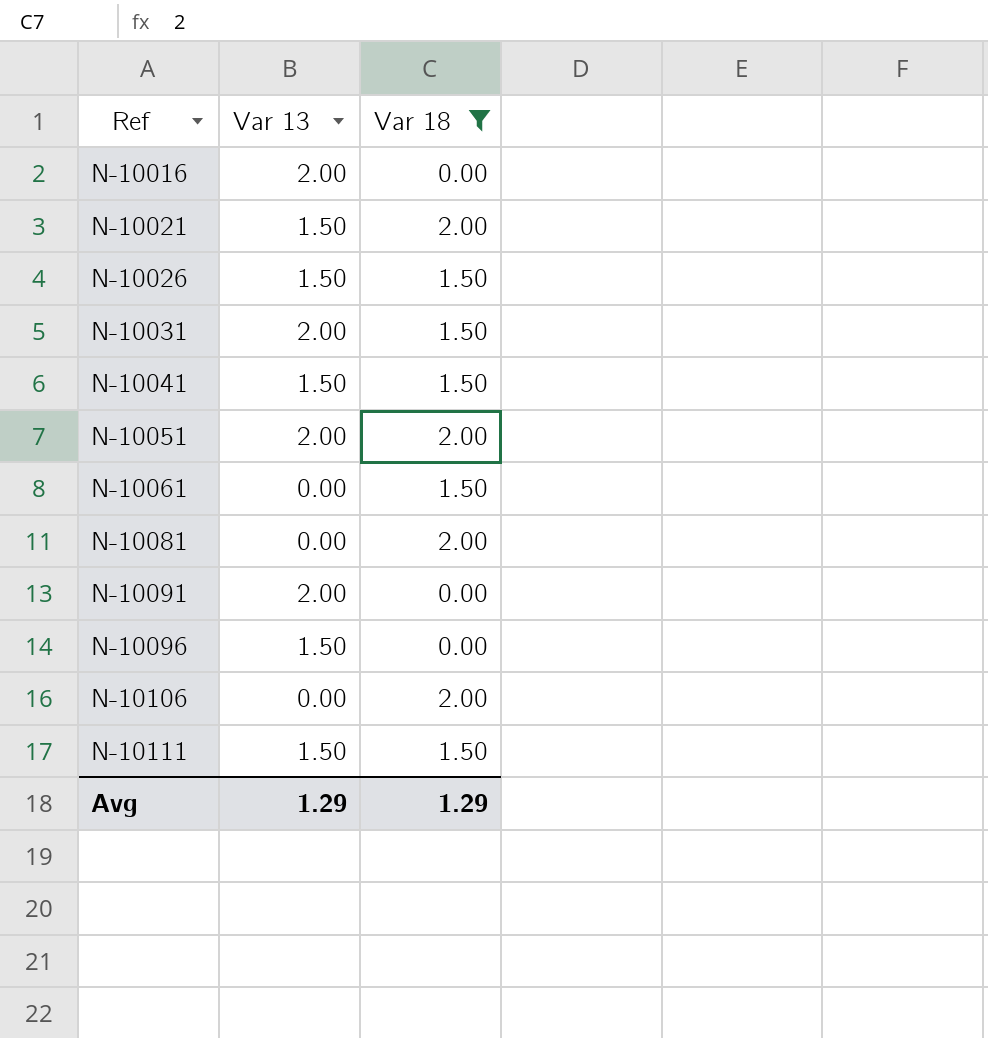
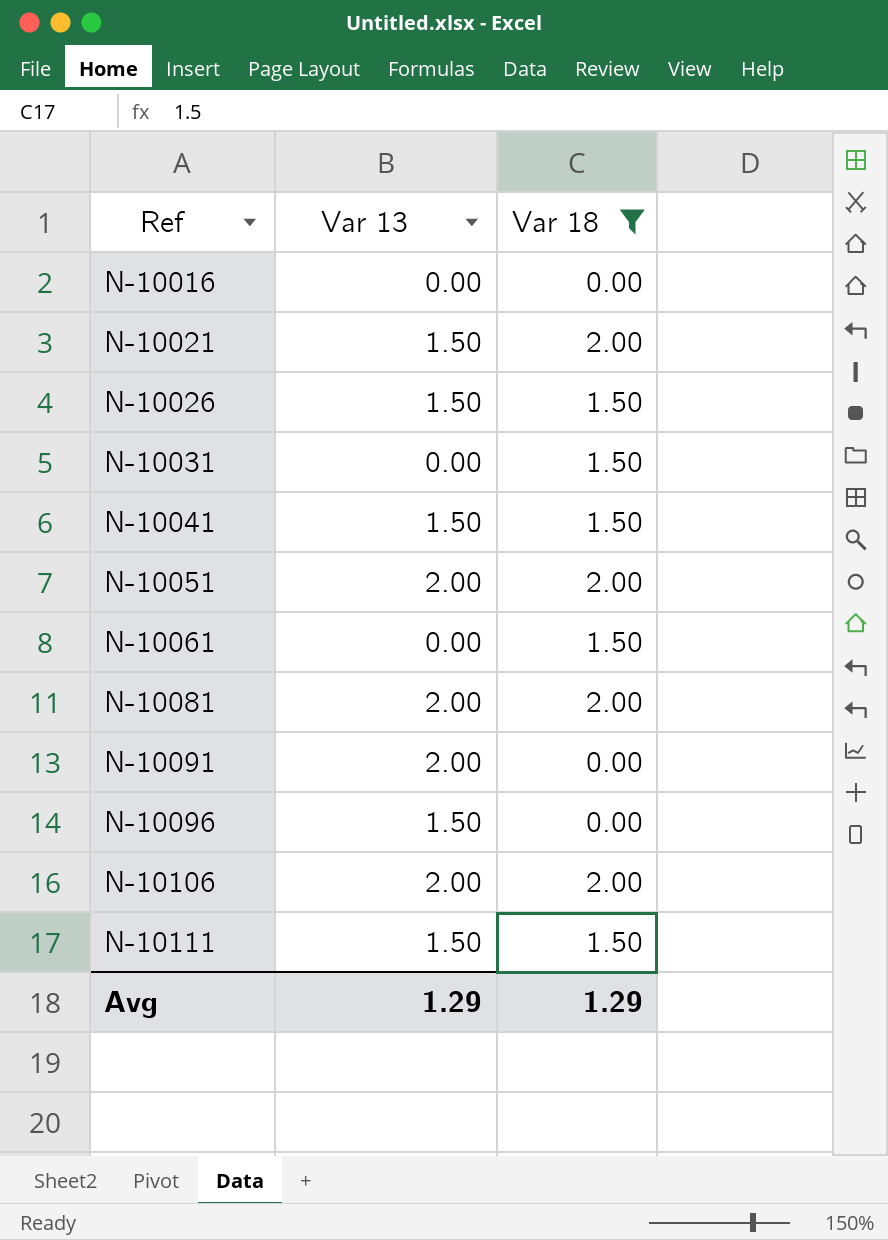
N-10016 | Var 13: 2.00 -> 0.00
N-10031 | Var 13: 2.00 -> 0.00
N-10081 | Var 13: 0.00 -> 2.00
N-10106 | Var 13: 0.00 -> 2.00

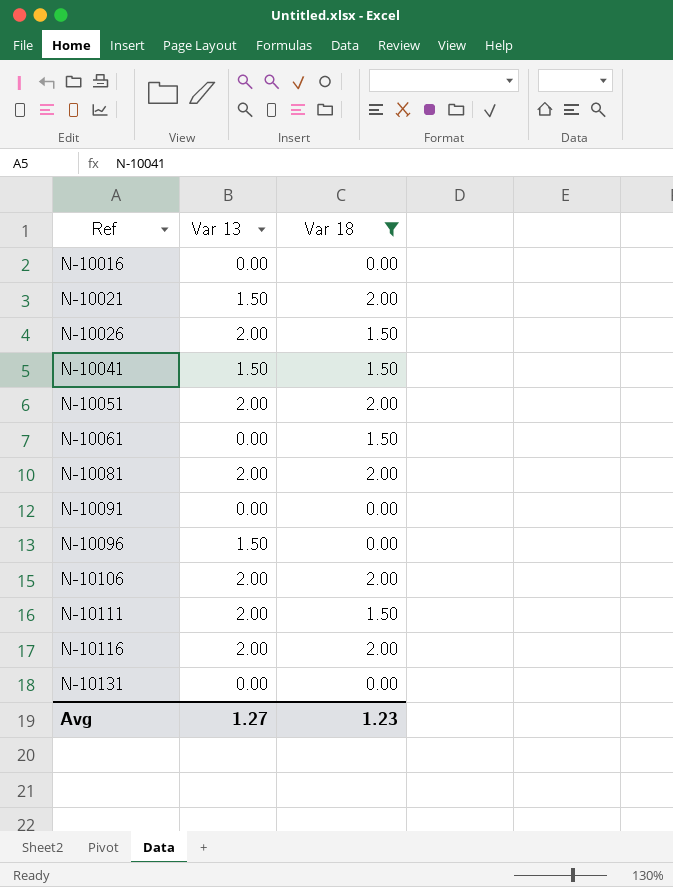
row N-10031: 0.00 | 1.50 -> none
N-10026 | Var 13: 1.50 -> 2.00
N-10091 | Var 13: 2.00 -> 0.00
N-10111 | Var 13: 1.50 -> 2.00
row N-10116: none -> 2.00 | 2.00
row N-10131: none -> 0.00 | 0.00
Avg | Var 13: 1.29 -> 1.27
Avg | Var 18: 1.29 -> 1.23

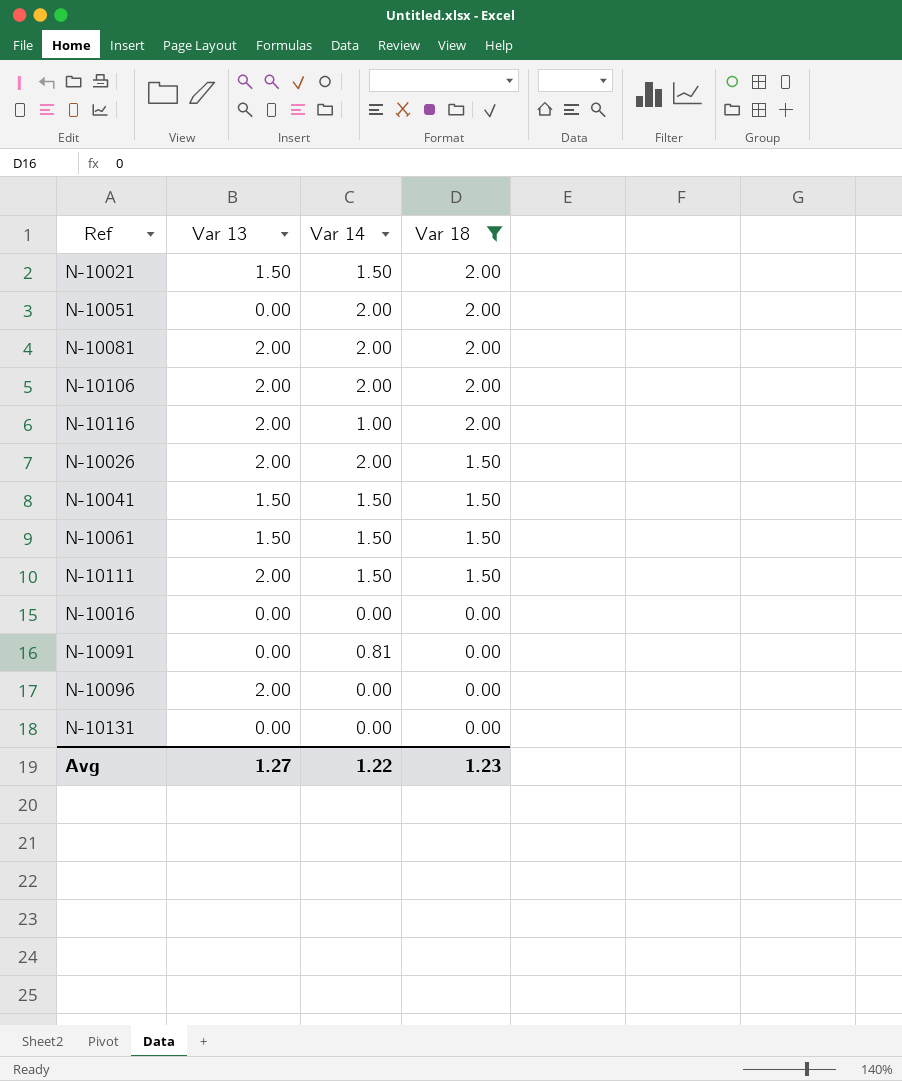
row order: Ref ascending -> Var 18 descending
column Var 14 | position: none -> 3
N-10051 | Var 13: 2.00 -> 0.00
N-10061 | Var 13: 0.00 -> 1.50
N-10096 | Var 13: 1.50 -> 2.00

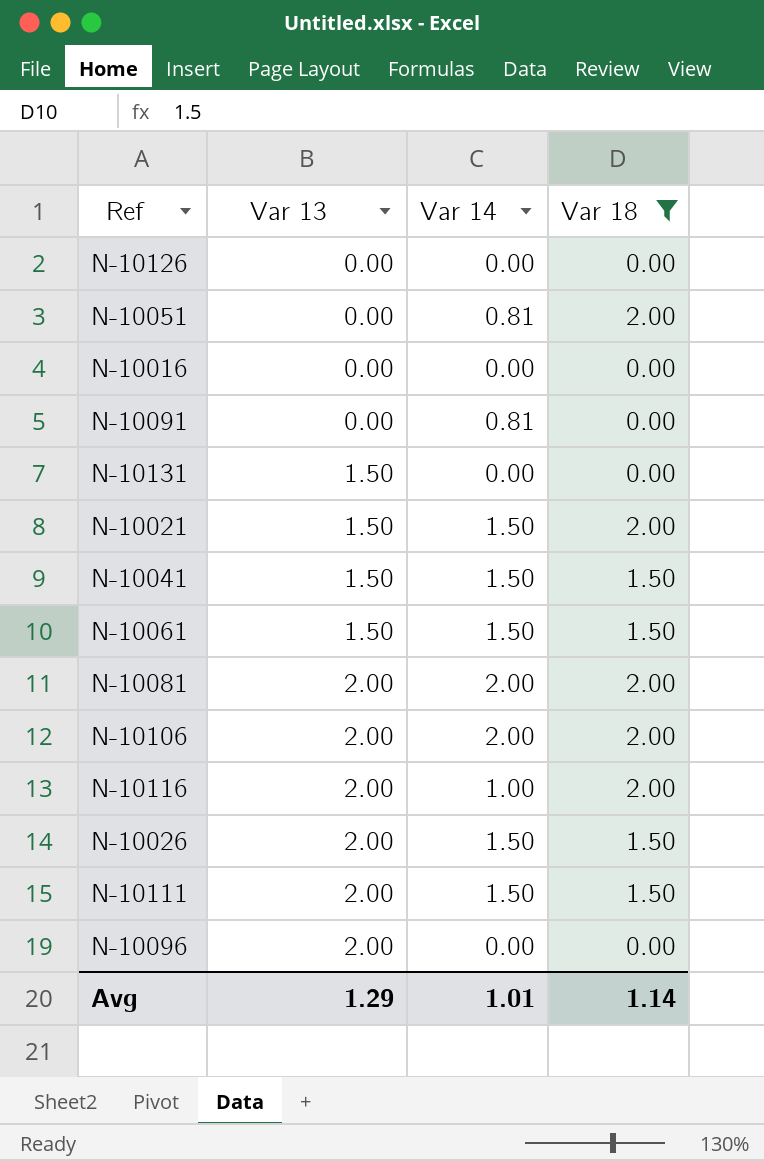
row order: Var 18 descending -> Var 13 ascending
row N-10126: none -> 0.00 | 0.00 | 0.00
N-10051 | Var 14: 2.00 -> 0.81
N-10131 | Var 13: 0.00 -> 1.50
N-10026 | Var 14: 2.00 -> 1.50
Avg | Var 13: 1.27 -> 1.29
Avg | Var 14: 1.22 -> 1.01
Avg | Var 18: 1.23 -> 1.14

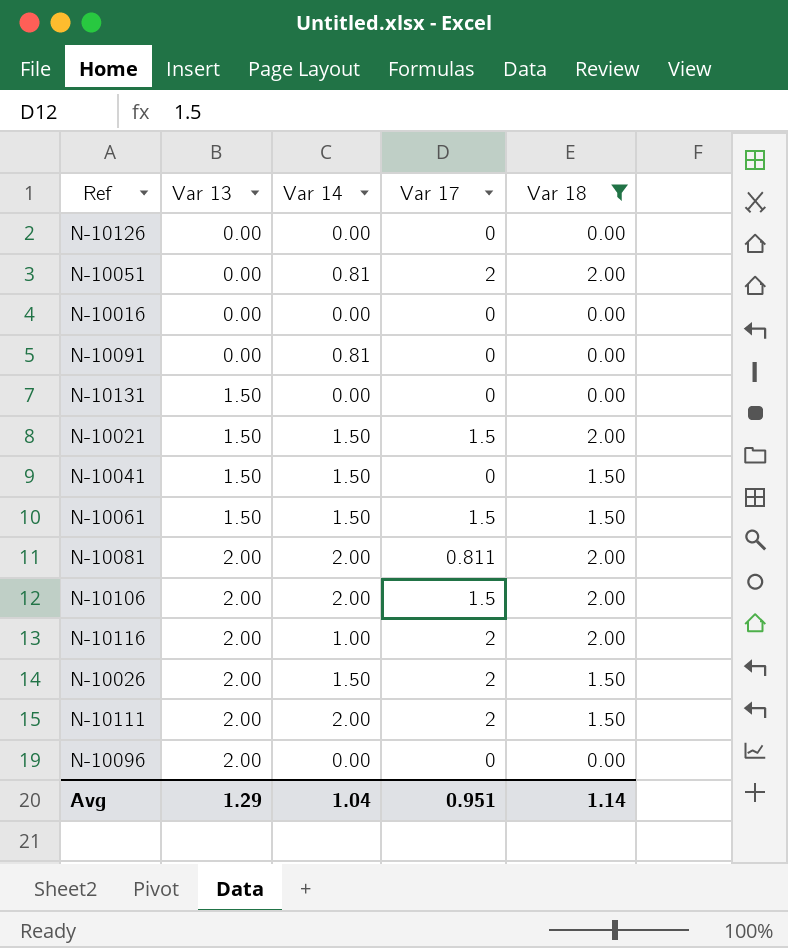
column Var 17 | position: none -> 4
N-10111 | Var 14: 1.50 -> 2.00
Avg | Var 14: 1.01 -> 1.04

